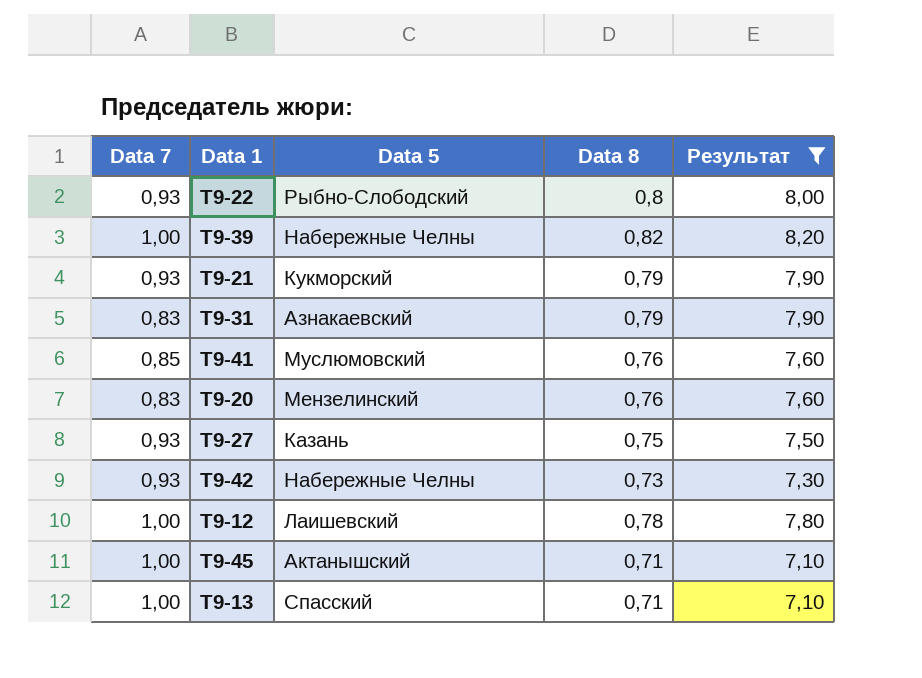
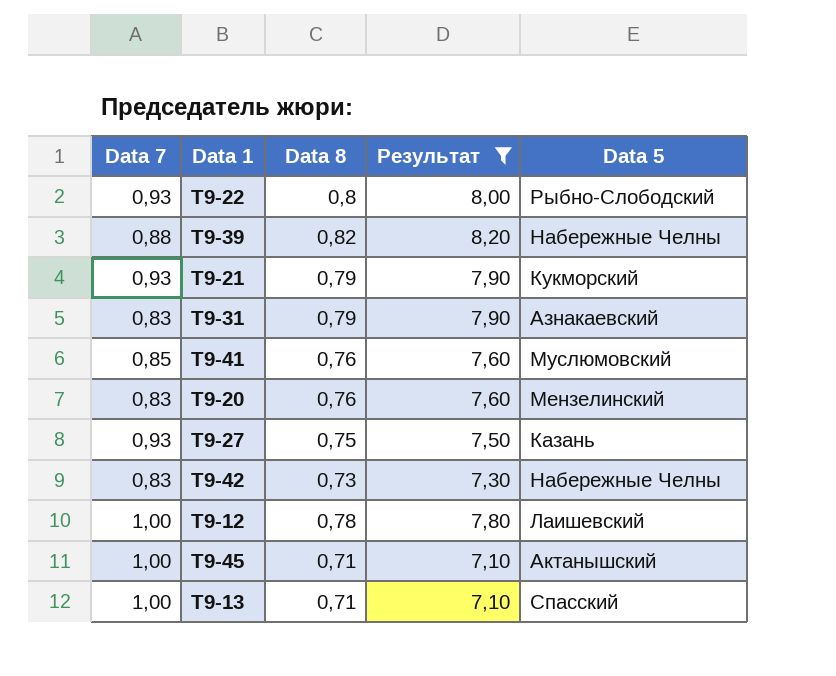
column Data 5 | position: 3 -> 5
Т9-39 | Data 7: 1,00 -> 0,88
Т9-42 | Data 7: 0,93 -> 0,83

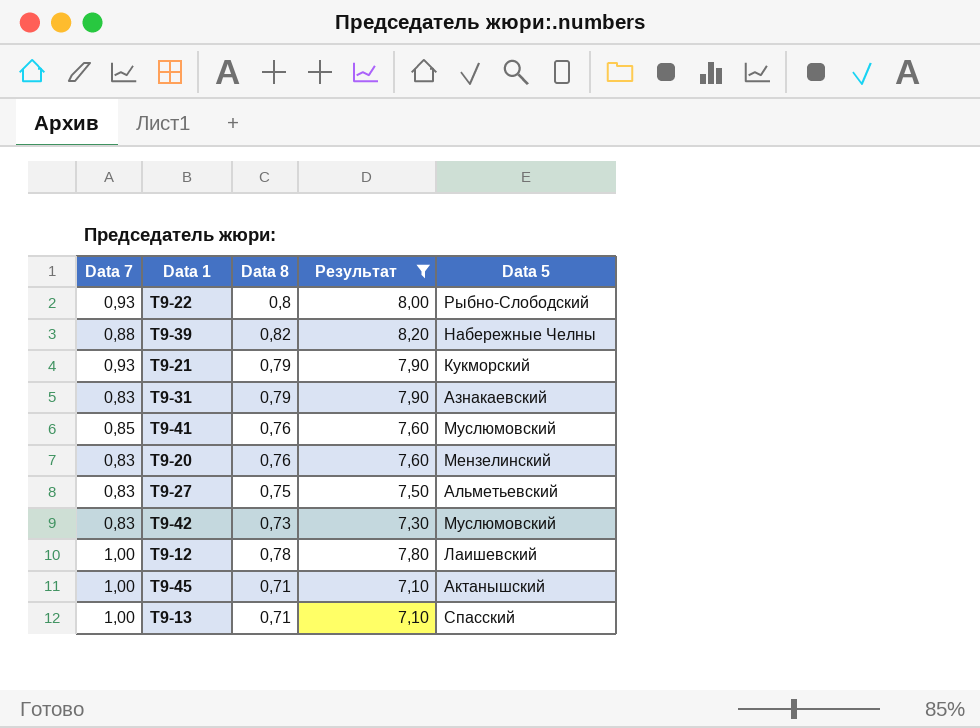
Т9-27 | Data 7: 0,93 -> 0,83
Т9-27 | Data 5: Казань -> Альметьевский
Т9-42 | Data 5: Набережные Челны -> Муслюмовский

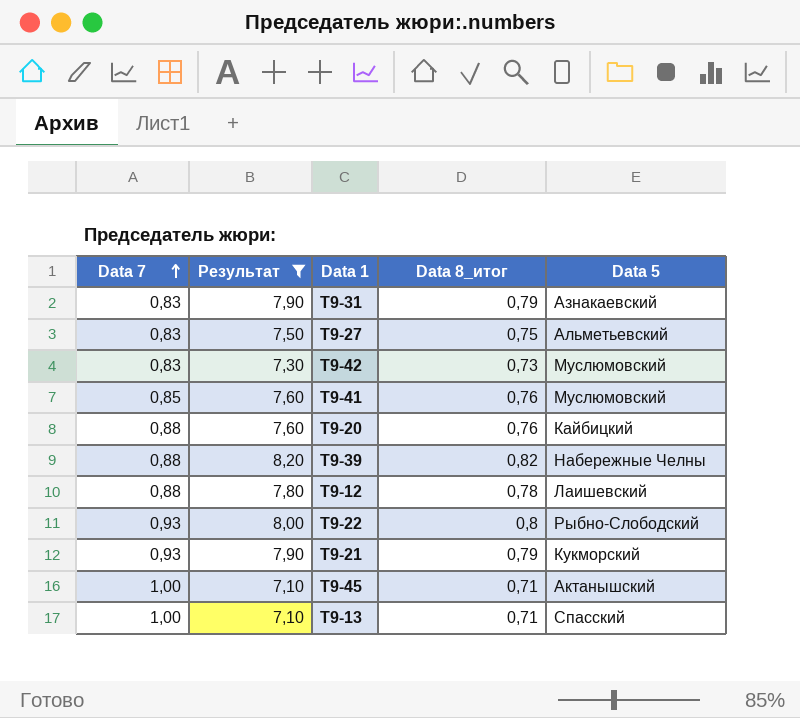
row order: none -> Data 7 ascending
column Результат | position: 4 -> 2
column name: Data 8 -> Data 8_итог
Т9-20 | Data 7: 0,83 -> 0,88
Т9-20 | Data 5: Мензелинский -> Кайбицкий
Т9-12 | Data 7: 1,00 -> 0,88

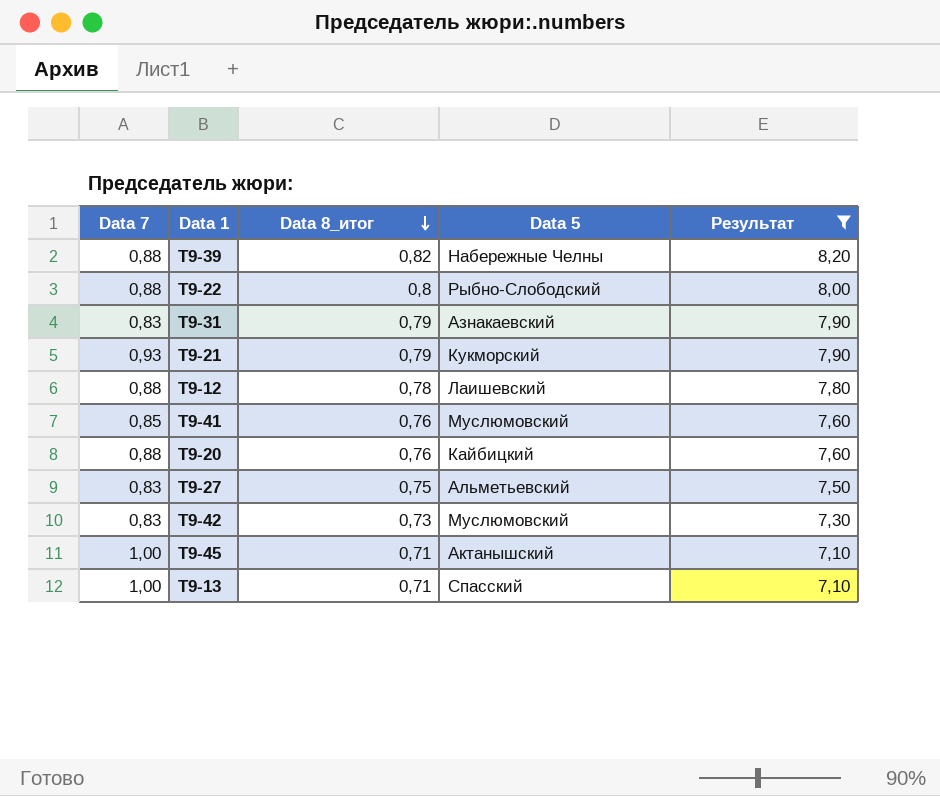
row order: Data 7 ascending -> Data 8_итог descending
column Результат | position: 2 -> 5
Т9-22 | Data 7: 0,93 -> 0,88

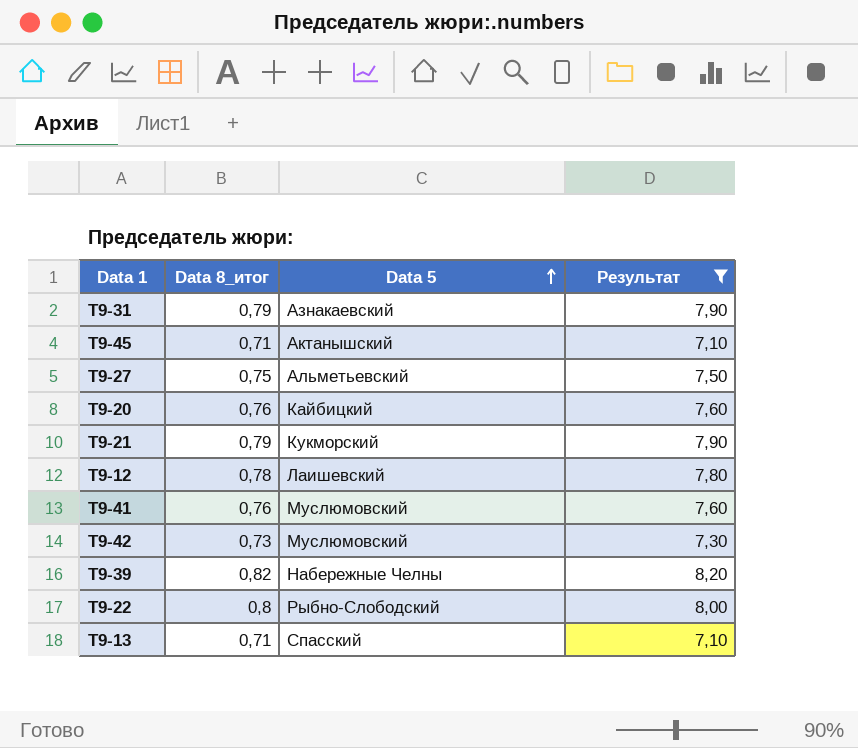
row order: Data 8_итог descending -> Data 5 ascending
column Data 7 | position: 1 -> none

